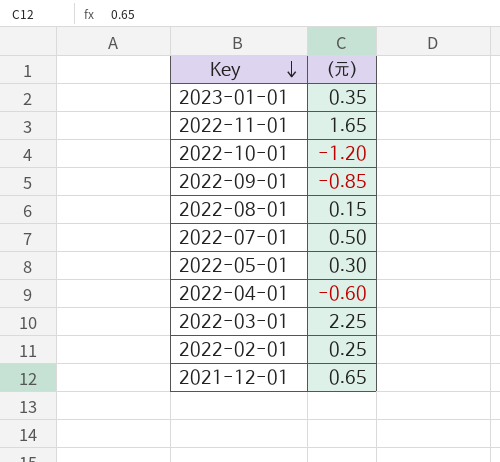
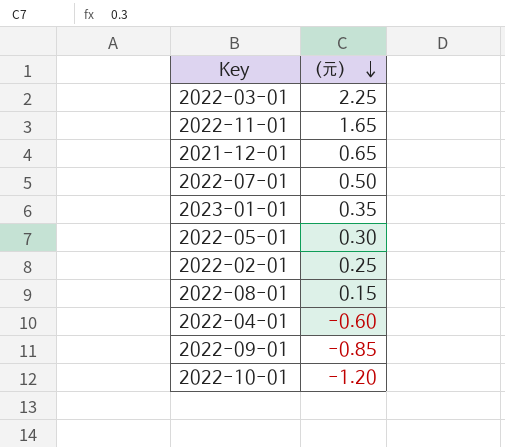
row order: Key descending -> (元) descending

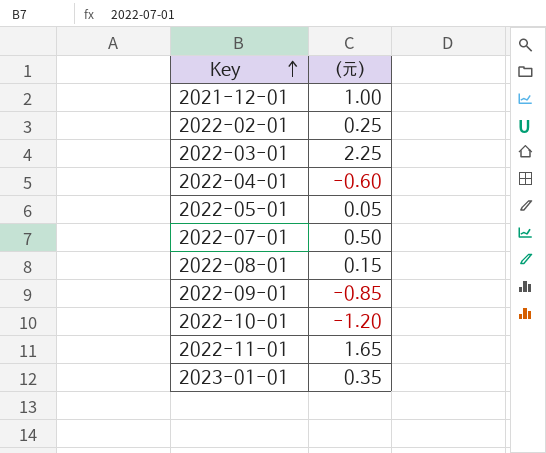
row order: (元) descending -> Key ascending
2021-12-01 | (元): 0.65 -> 1.00
2022-05-01 | (元): 0.30 -> 0.05

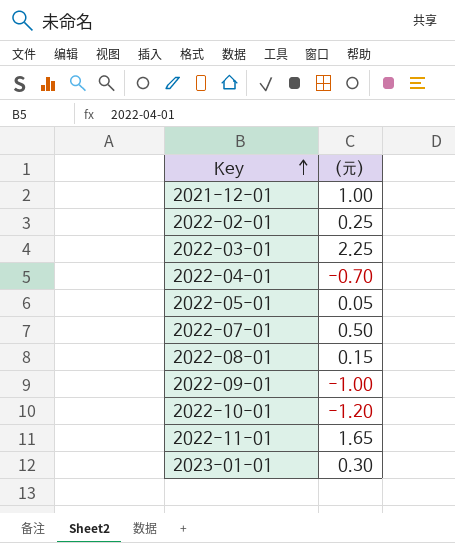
2022-04-01 | (元): -0.60 -> -0.70
2022-09-01 | (元): -0.85 -> -1.00
2023-01-01 | (元): 0.35 -> 0.30

